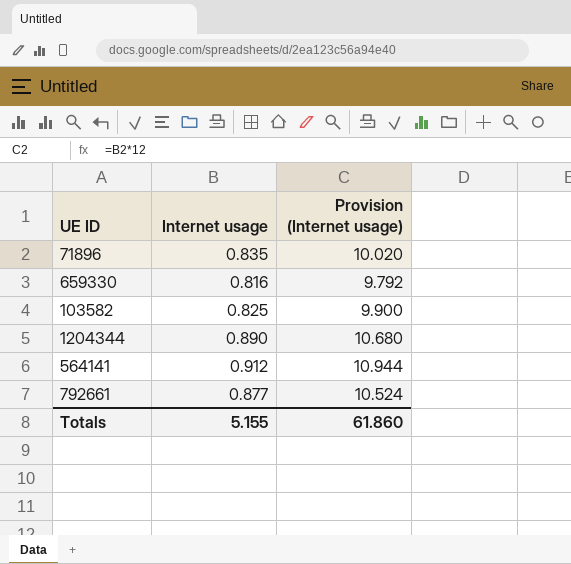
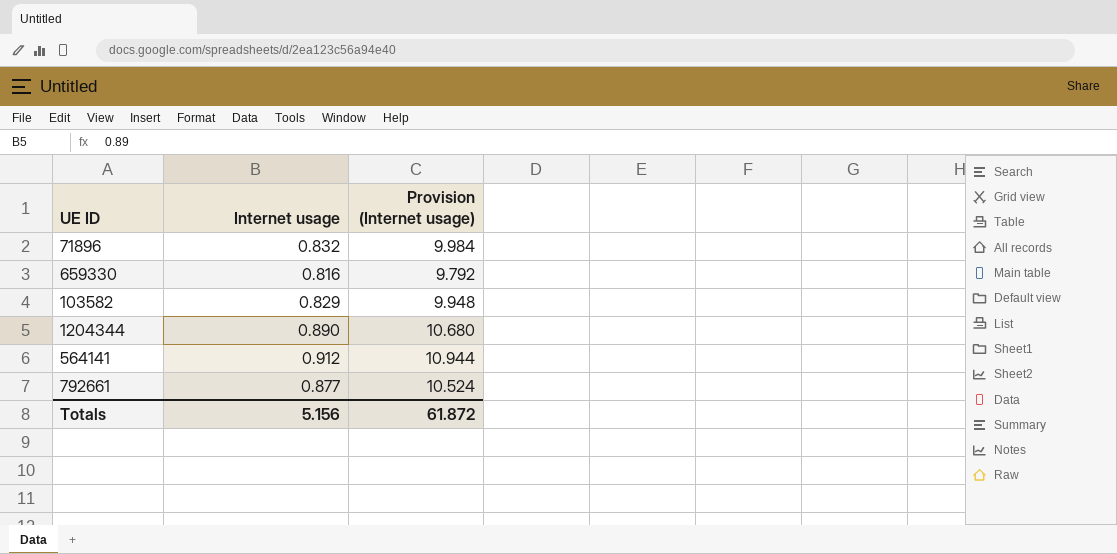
71896 | Internet usage: 0.835 -> 0.832
71896 | Provision (Internet usage): 10.020 -> 9.984
103582 | Internet usage: 0.825 -> 0.829
103582 | Provision (Internet usage): 9.900 -> 9.948
Totals | Internet usage: 5.155 -> 5.156
Totals | Provision (Internet usage): 61.860 -> 61.872

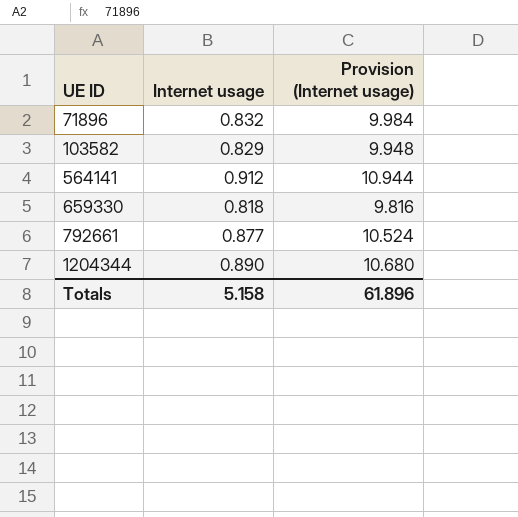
row order: none -> UE ID ascending
659330 | Internet usage: 0.816 -> 0.818
659330 | Provision (Internet usage): 9.792 -> 9.816
Totals | Internet usage: 5.156 -> 5.158
Totals | Provision (Internet usage): 61.872 -> 61.896

